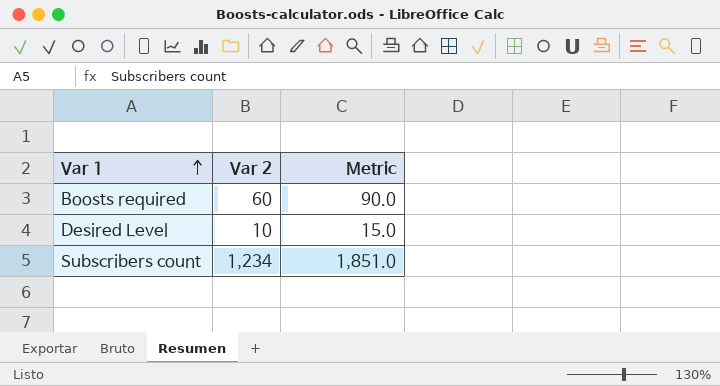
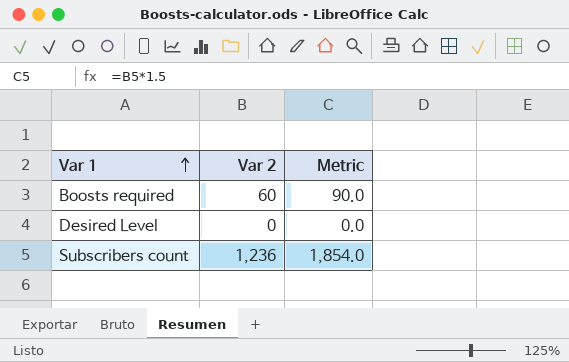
Desired Level | Var 2: 10 -> 0
Desired Level | Metric: 15.0 -> 0.0
Subscribers count | Var 2: 1,234 -> 1,236
Subscribers count | Metric: 1,851.0 -> 1,854.0

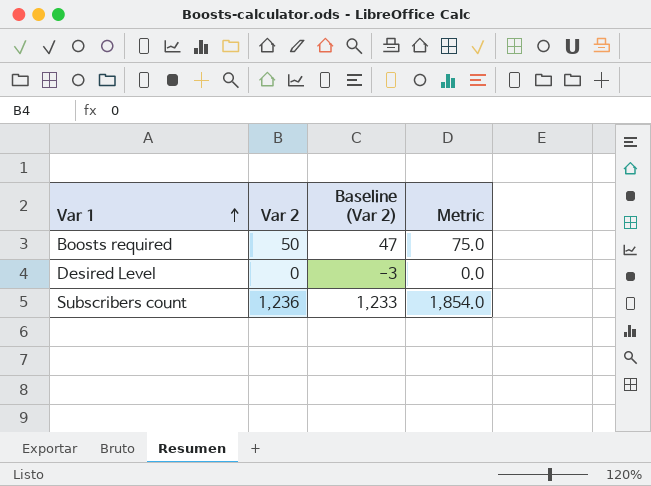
column Baseline (Var 2) | formula: none -> [Var 2] - 3
Boosts required | Var 2: 60 -> 50
Boosts required | Metric: 90.0 -> 75.0

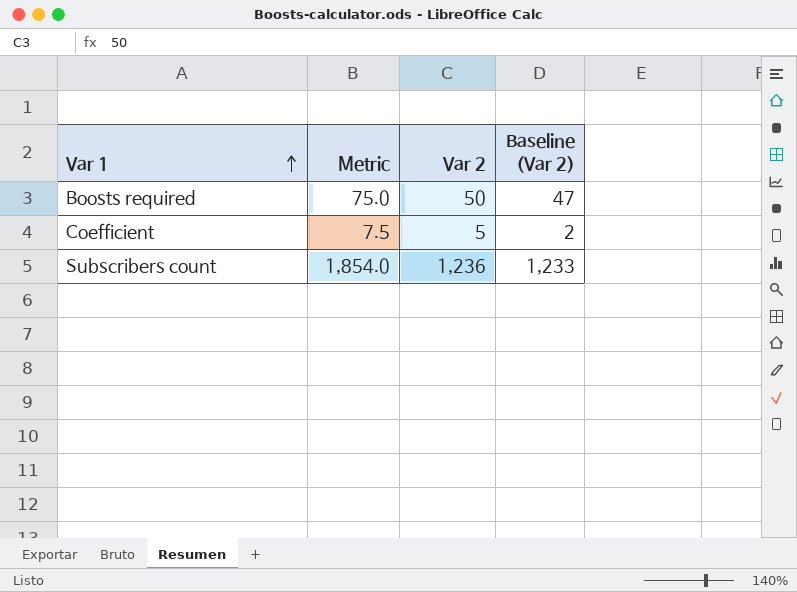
column Metric | position: 4 -> 2
row Desired Level: 0 | -3 | 0.0 -> none
row Coefficient: none -> 7.5 | 5 | 2

